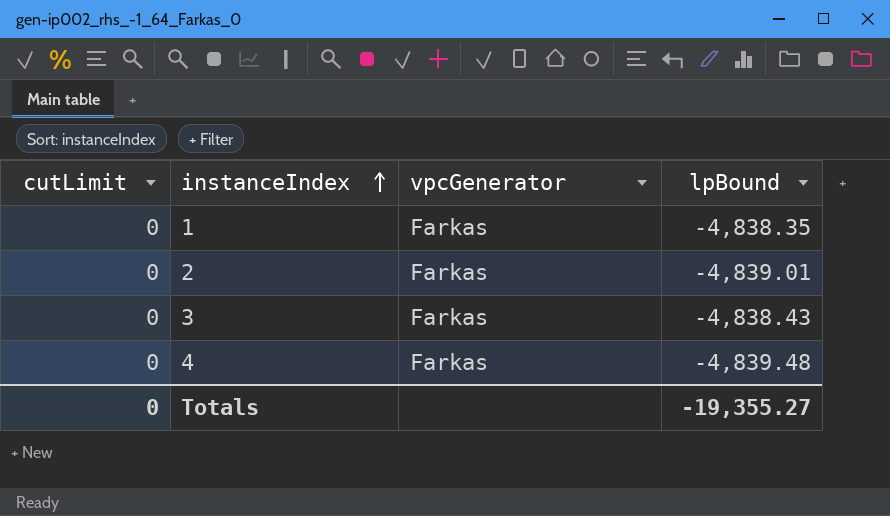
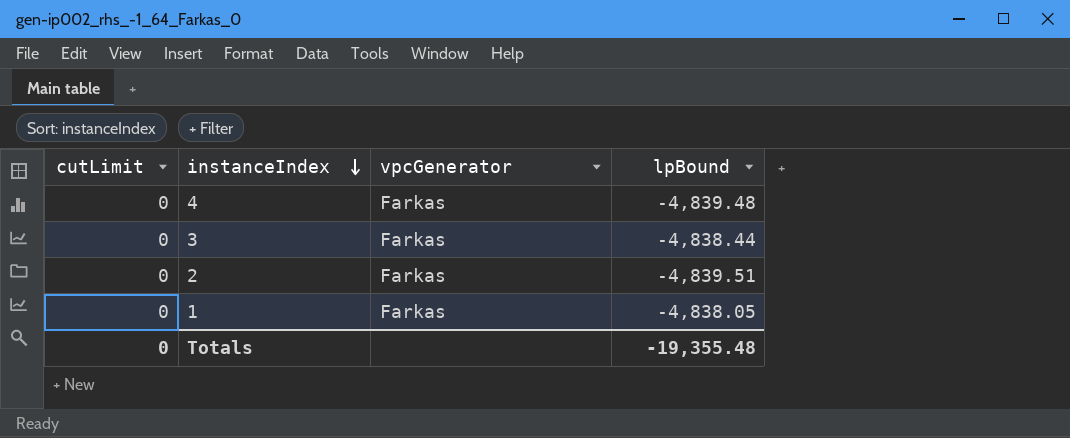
row order: instanceIndex ascending -> instanceIndex descending
3 | lpBound: -4,838.43 -> -4,838.44
2 | lpBound: -4,839.01 -> -4,839.51
1 | lpBound: -4,838.35 -> -4,838.05
Totals | lpBound: -19,355.27 -> -19,355.48

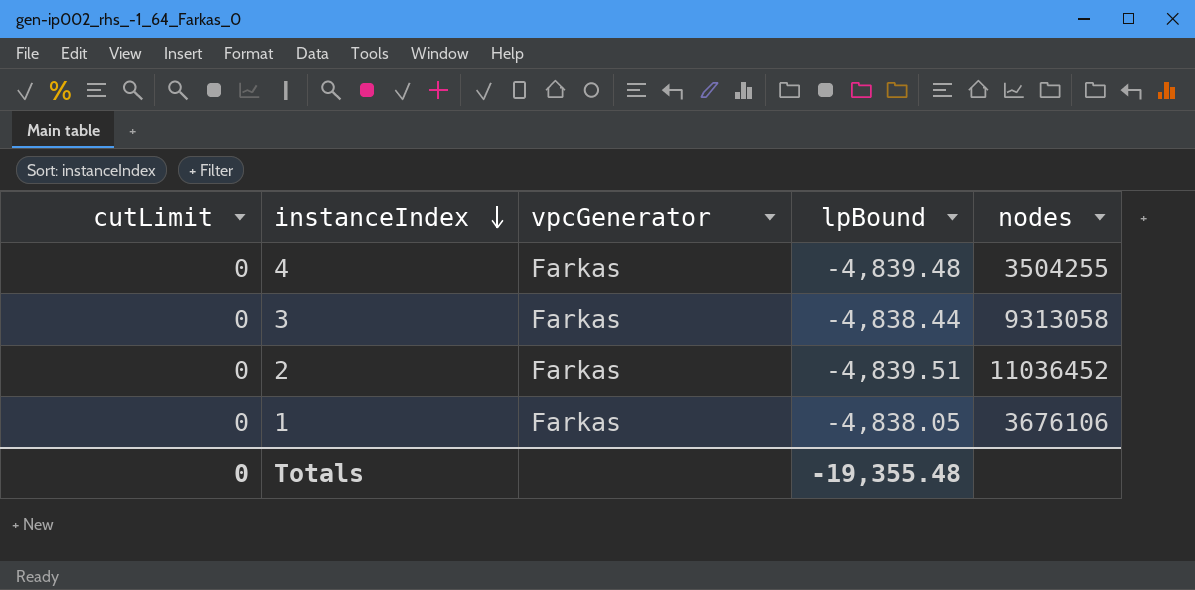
column nodes | position: none -> 5

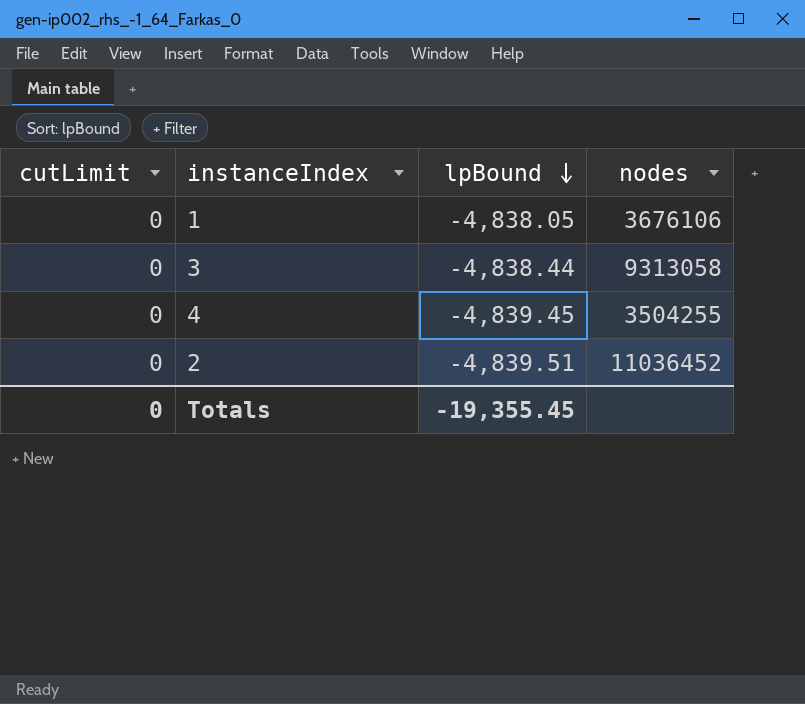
row order: instanceIndex descending -> lpBound descending
column vpcGenerator | position: 3 -> none
4 | lpBound: -4,839.48 -> -4,839.45
Totals | lpBound: -19,355.48 -> -19,355.45

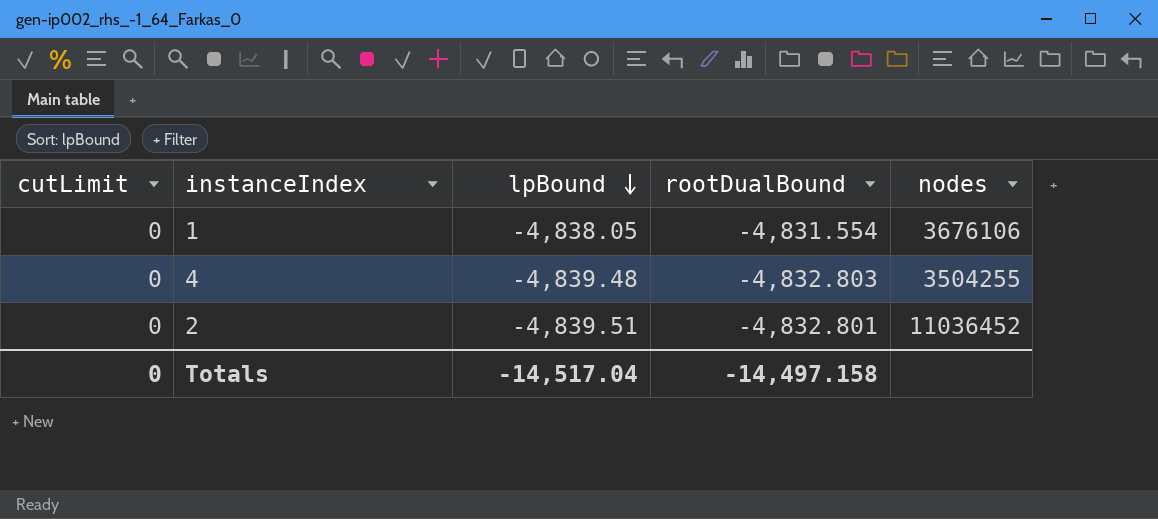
column rootDualBound | position: none -> 4
row 3: 0 | -4,838.44 | 9313058 -> none
4 | lpBound: -4,839.45 -> -4,839.48
Totals | lpBound: -19,355.45 -> -14,517.04

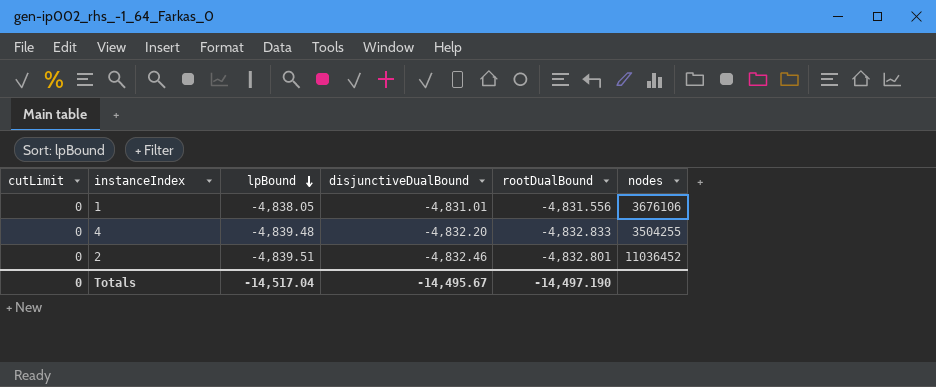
column disjunctiveDualBound | position: none -> 4
1 | rootDualBound: -4,831.554 -> -4,831.556
4 | rootDualBound: -4,832.803 -> -4,832.833
Totals | rootDualBound: -14,497.158 -> -14,497.190

